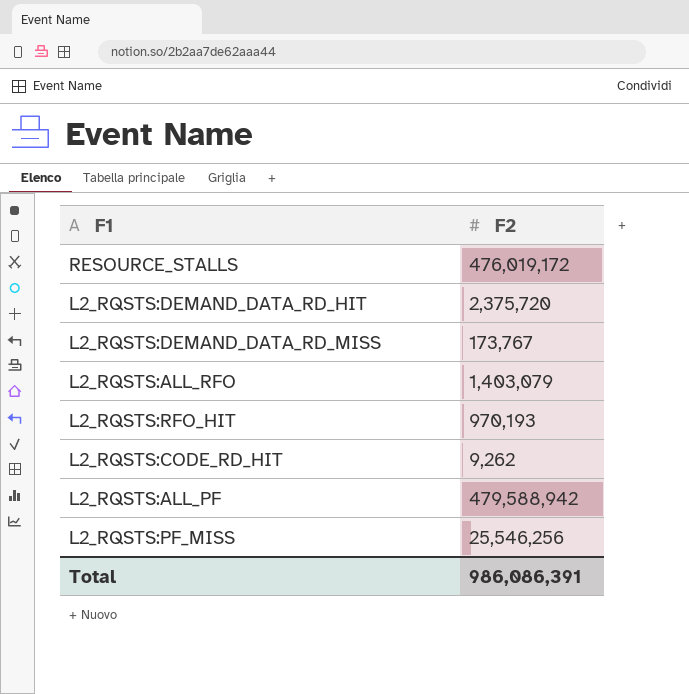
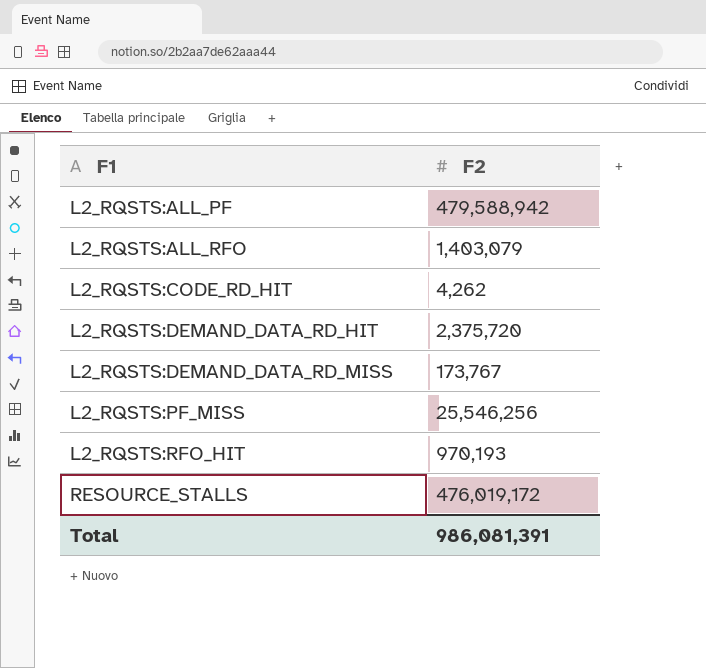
row order: none -> F1 ascending
L2_RQSTS:CODE_RD_HIT | F2: 9,262 -> 4,262
Total | F2: 986,086,391 -> 986,081,391

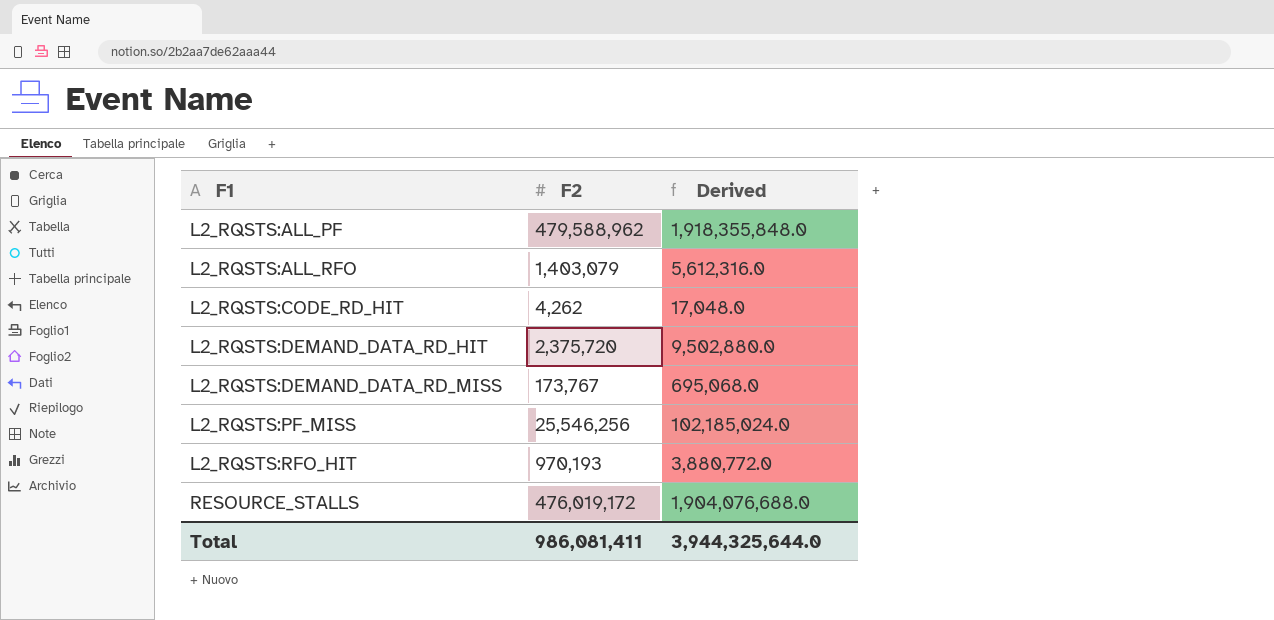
column Derived | formula: none -> [F2] * 4
L2_RQSTS:ALL_PF | F2: 479,588,942 -> 479,588,962
Total | F2: 986,081,391 -> 986,081,411

